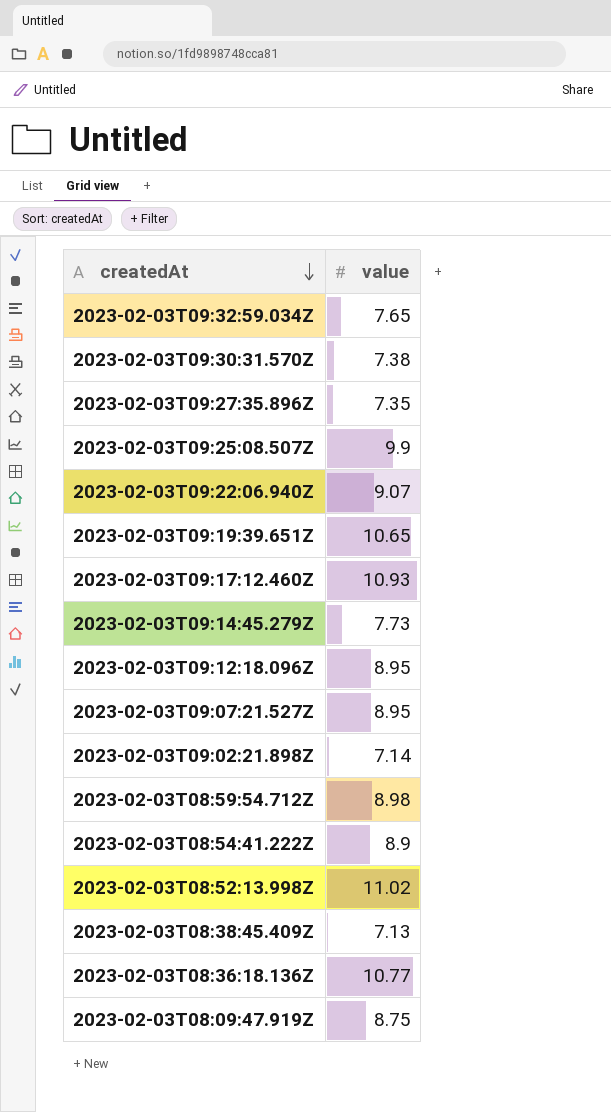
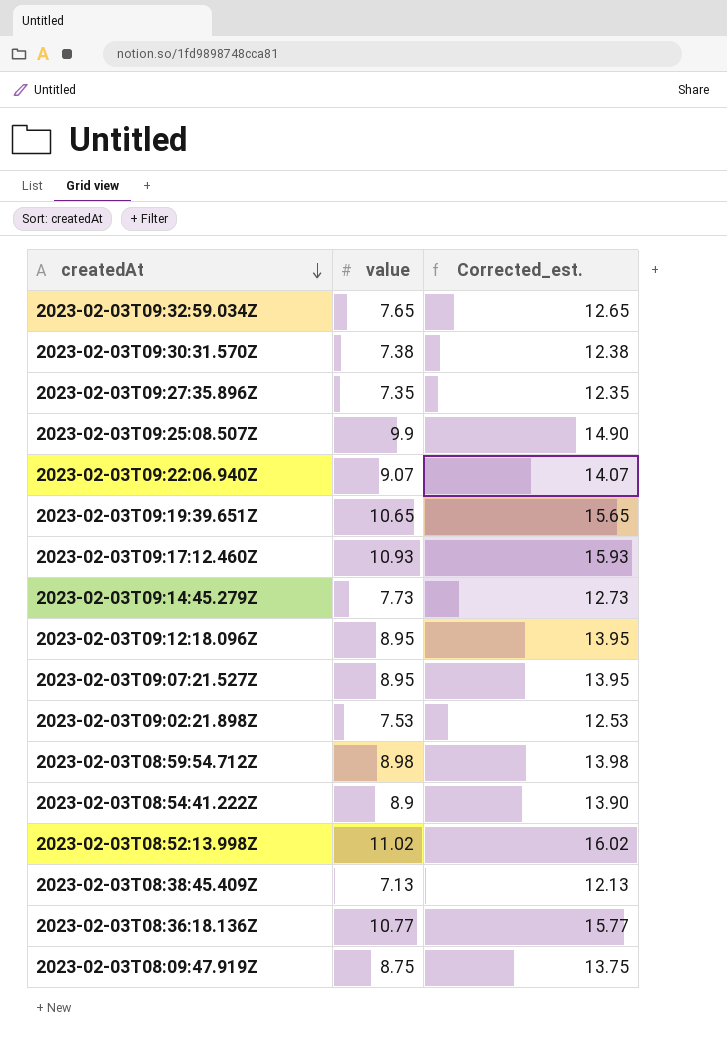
column Corrected_est. | formula: none -> [value] + 5
2023-02-03T09:02:21.898Z | value: 7.14 -> 7.53

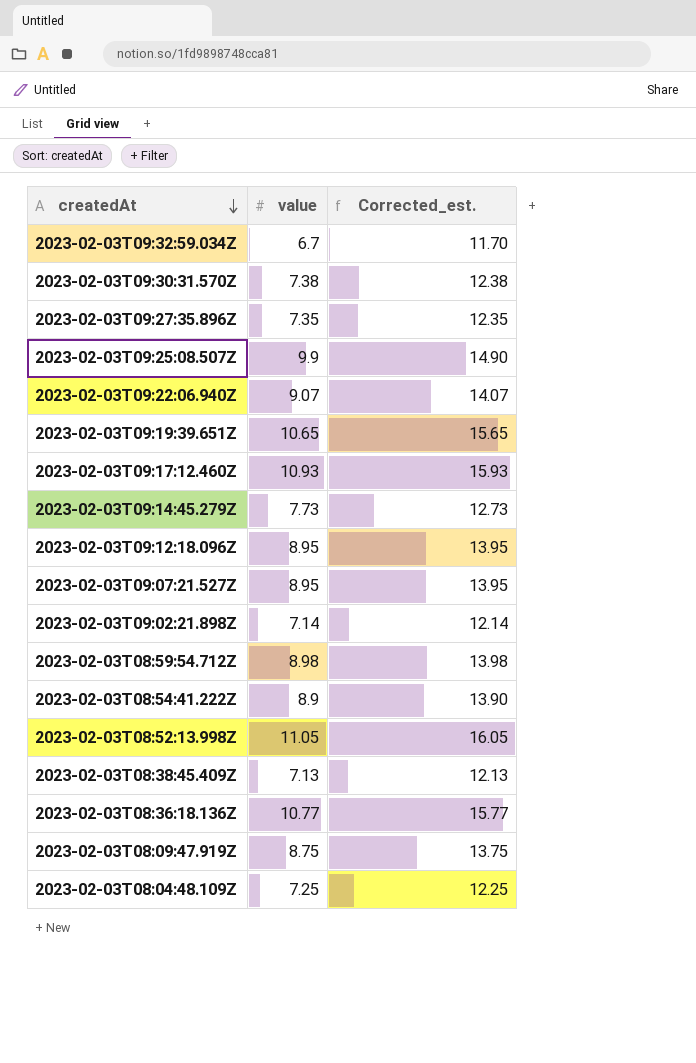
2023-02-03T09:32:59.034Z | value: 7.65 -> 6.7
2023-02-03T09:32:59.034Z | Corrected_est.: 12.65 -> 11.70
2023-02-03T09:02:21.898Z | value: 7.53 -> 7.14
2023-02-03T09:02:21.898Z | Corrected_est.: 12.53 -> 12.14
2023-02-03T08:52:13.998Z | value: 11.02 -> 11.05
2023-02-03T08:52:13.998Z | Corrected_est.: 16.02 -> 16.05
row 2023-02-03T08:04:48.109Z: none -> 7.25 | 12.25

